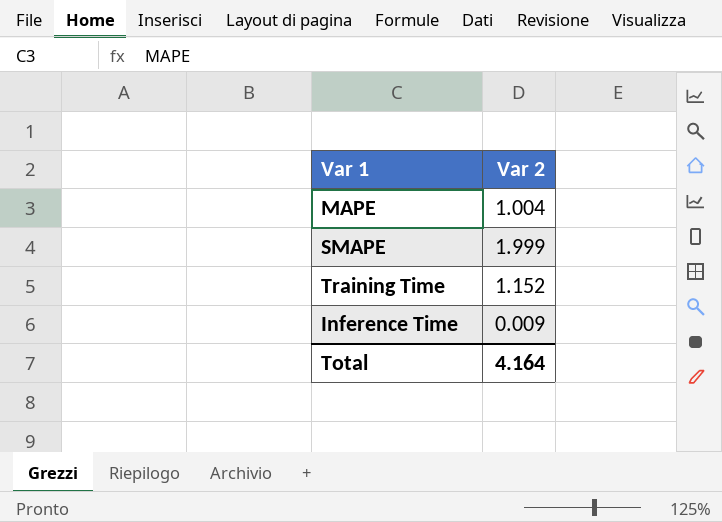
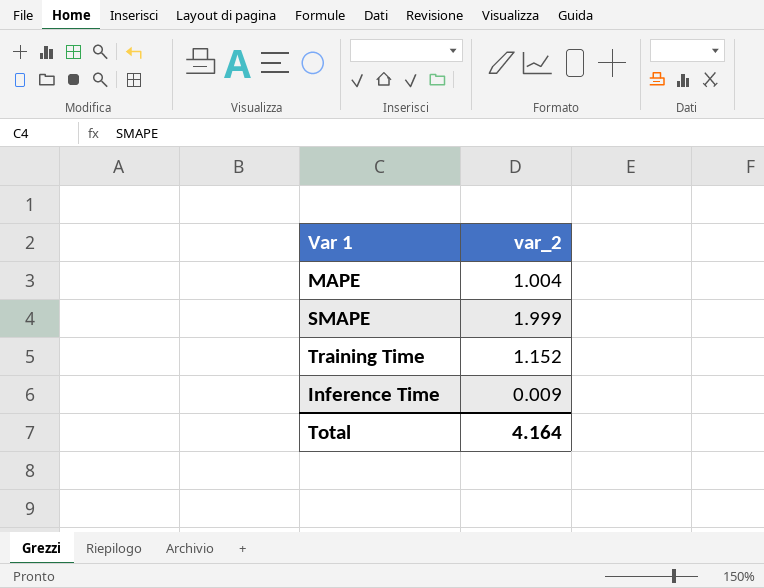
column name: Var 2 -> var_2

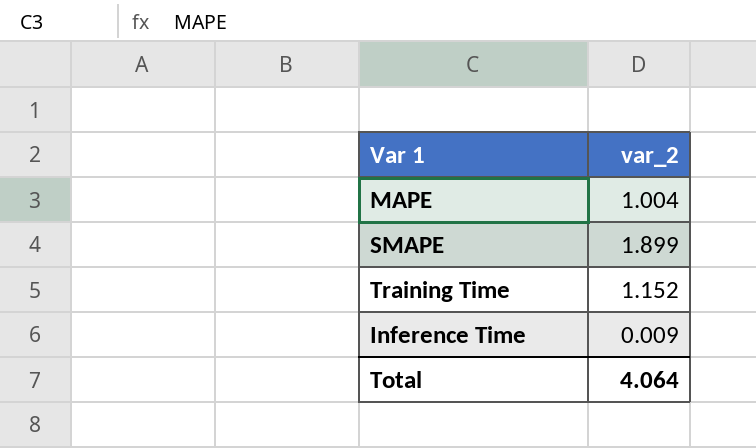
SMAPE | var_2: 1.999 -> 1.899
Total | var_2: 4.164 -> 4.064

